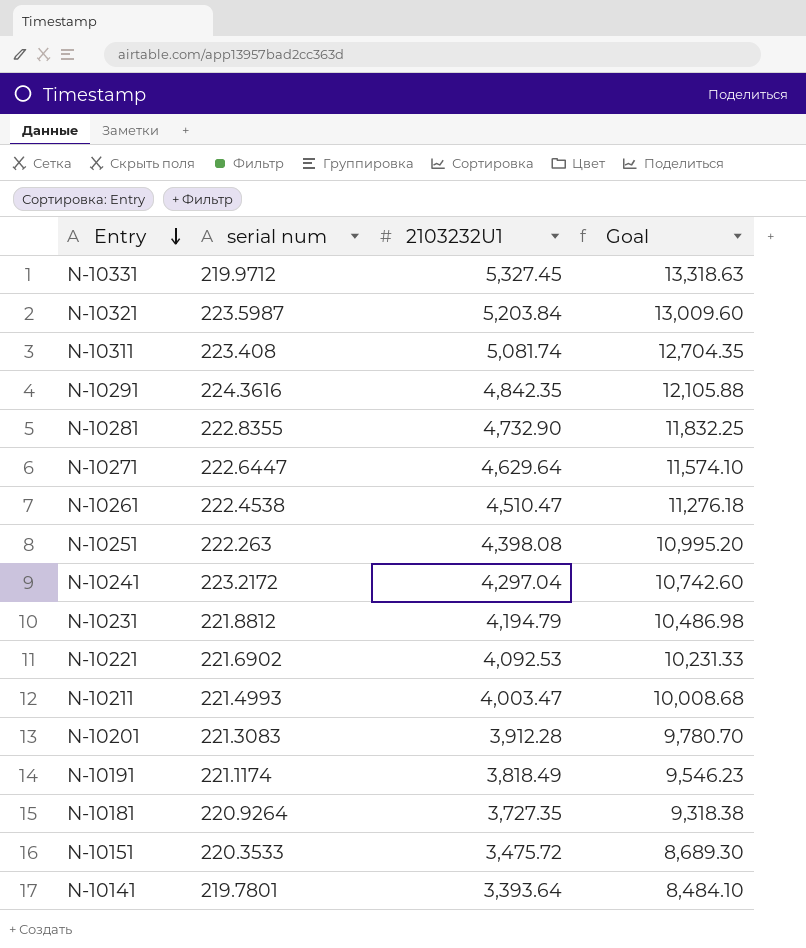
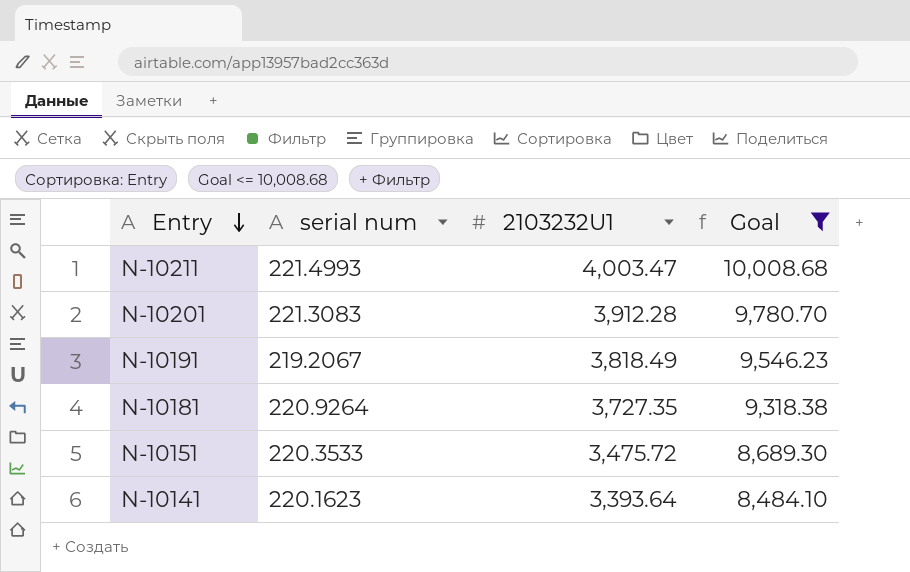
filter: none -> Goal <= 10,008.68
N-10191 | serial num: 221.1174 -> 219.2067
N-10141 | serial num: 219.7801 -> 220.1623

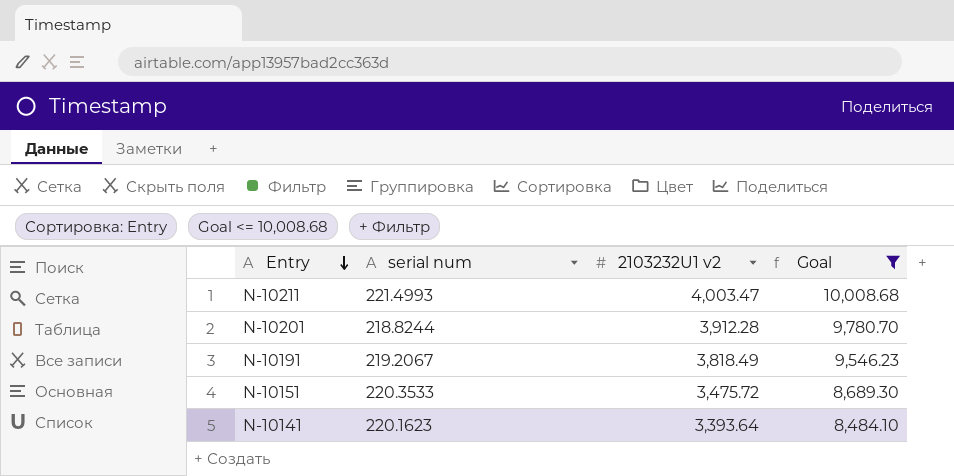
column name: 2103232U1 -> 2103232U1 v2
row N-10181: 220.9264 | 3,727.35 | 9,318.38 -> none
N-10201 | serial num: 221.3083 -> 218.8244

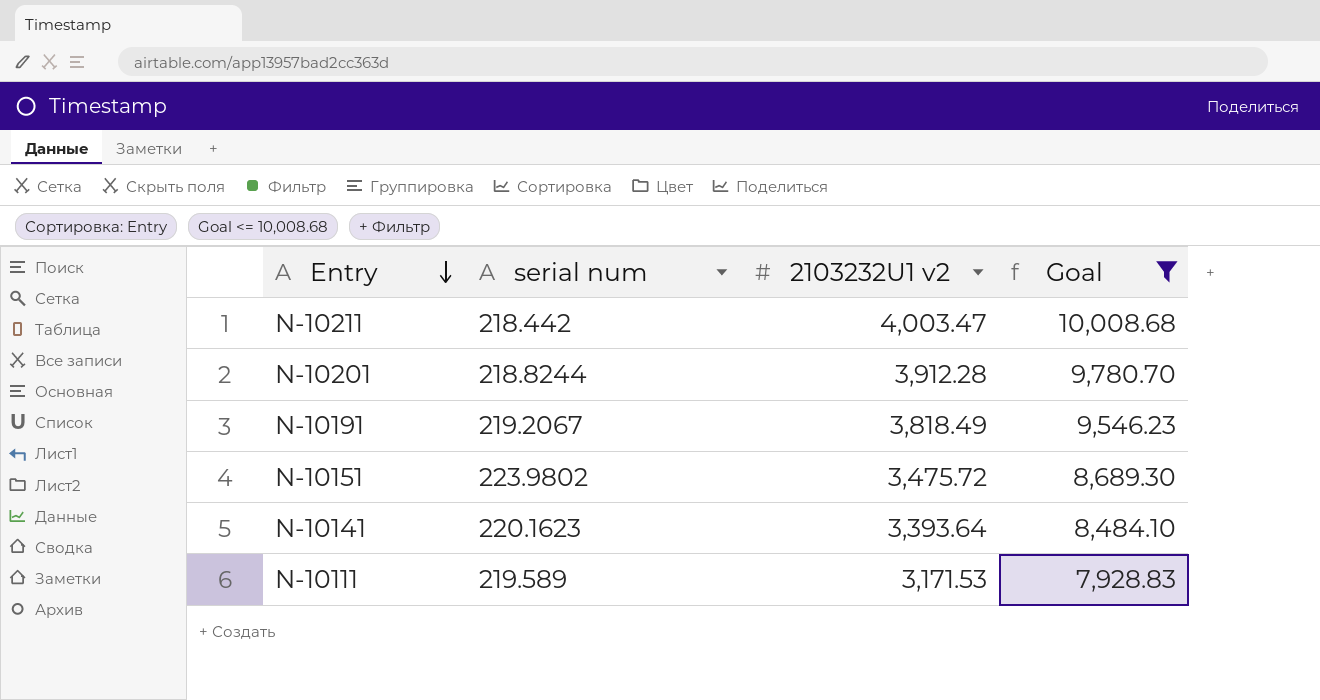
N-10211 | serial num: 221.4993 -> 218.442
N-10151 | serial num: 220.3533 -> 223.9802
row N-10111: none -> 219.589 | 3,171.53 | 7,928.83

